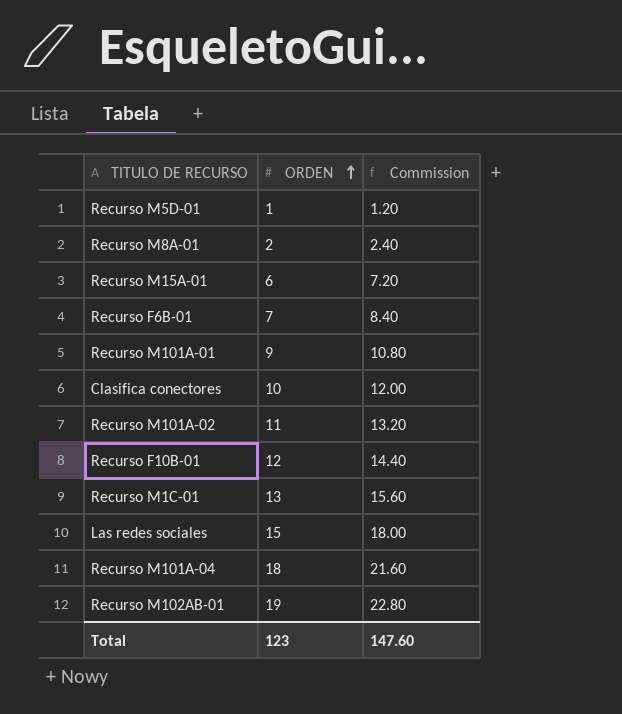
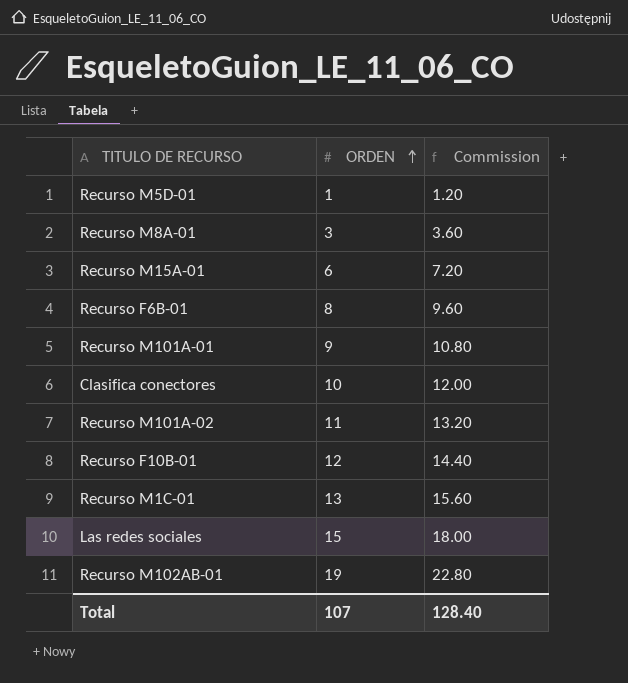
row Recurso M101A-04: 18 | 21.60 -> none
Recurso M8A-01 | ORDEN: 2 -> 3
Recurso M8A-01 | Commission: 2.40 -> 3.60
Recurso F6B-01 | ORDEN: 7 -> 8
Recurso F6B-01 | Commission: 8.40 -> 9.60
Total | ORDEN: 123 -> 107
Total | Commission: 147.60 -> 128.40

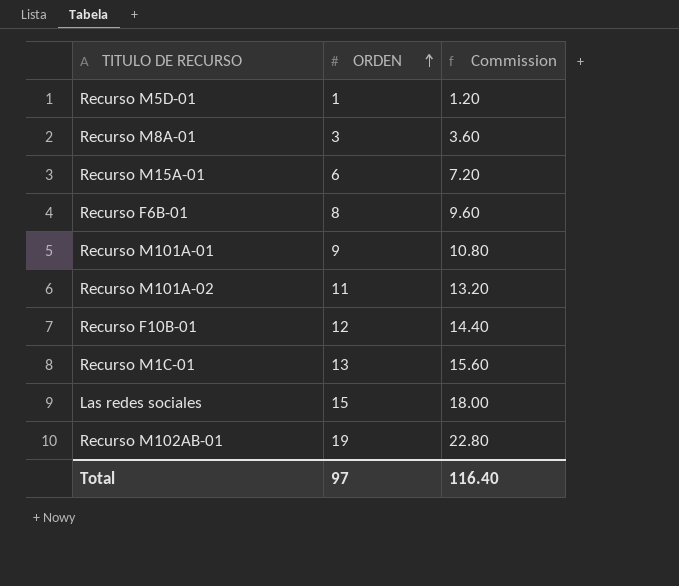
row Clasifica conectores: 10 | 12.00 -> none
Total | ORDEN: 107 -> 97
Total | Commission: 128.40 -> 116.40

